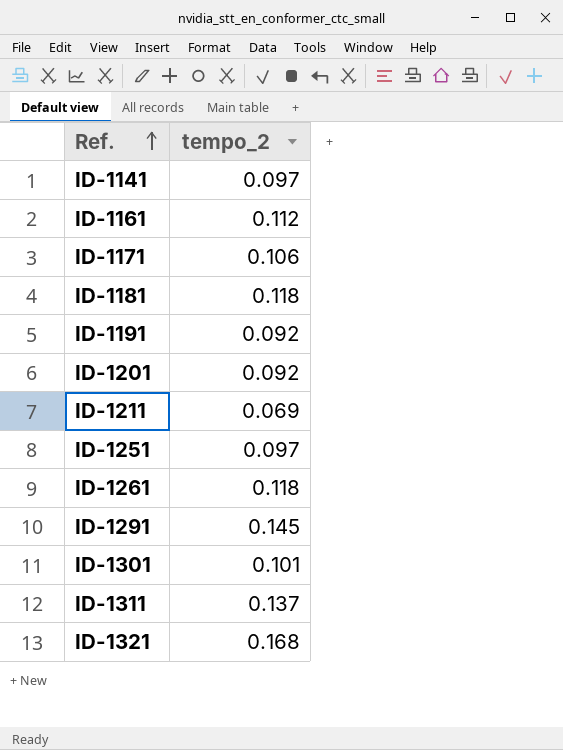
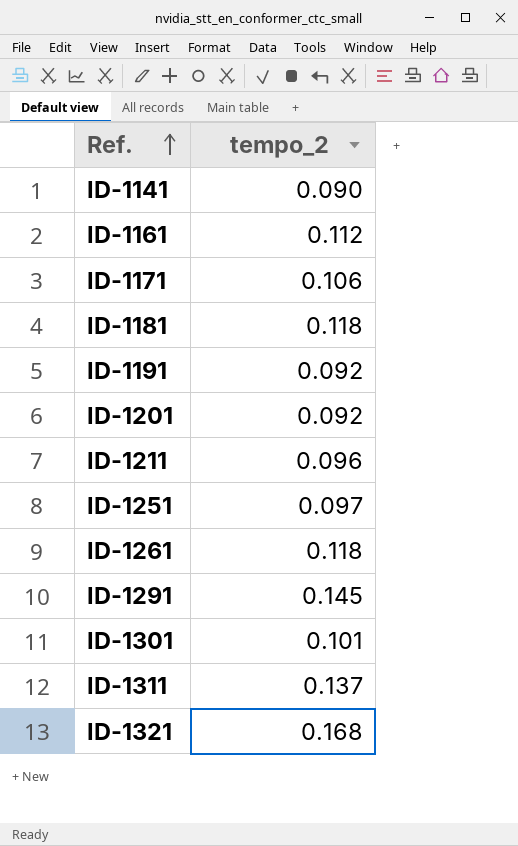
ID-1141 | tempo_2: 0.097 -> 0.090
ID-1211 | tempo_2: 0.069 -> 0.096

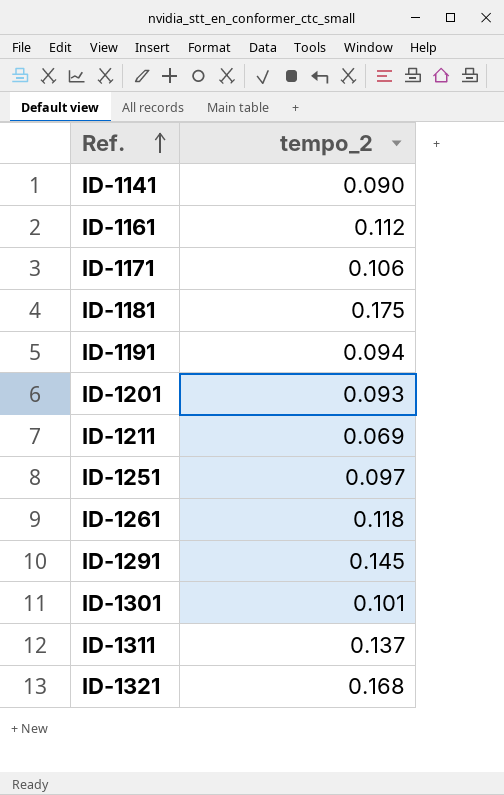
ID-1181 | tempo_2: 0.118 -> 0.175
ID-1191 | tempo_2: 0.092 -> 0.094
ID-1201 | tempo_2: 0.092 -> 0.093
ID-1211 | tempo_2: 0.096 -> 0.069

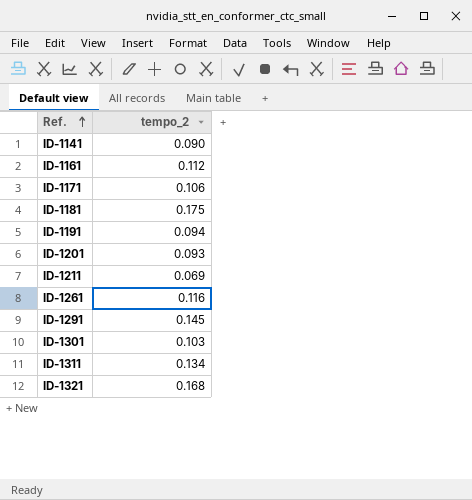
row ID-1251: 0.097 -> none
ID-1261 | tempo_2: 0.118 -> 0.116
ID-1301 | tempo_2: 0.101 -> 0.103
ID-1311 | tempo_2: 0.137 -> 0.134

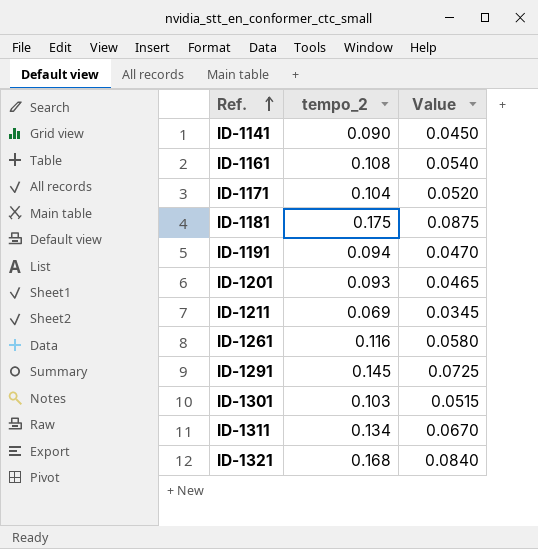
column Value | formula: none -> [tempo_2] * 0.5
ID-1161 | tempo_2: 0.112 -> 0.108
ID-1171 | tempo_2: 0.106 -> 0.104

